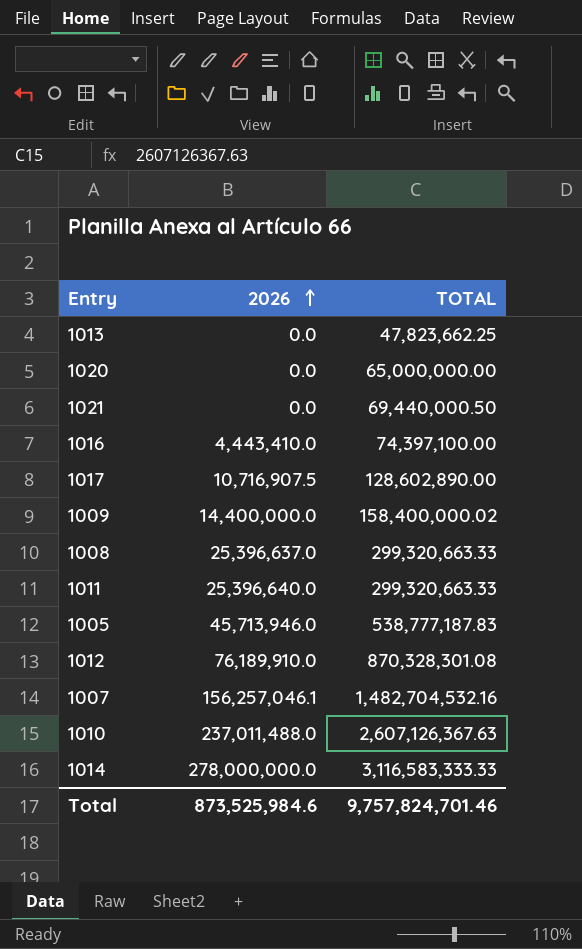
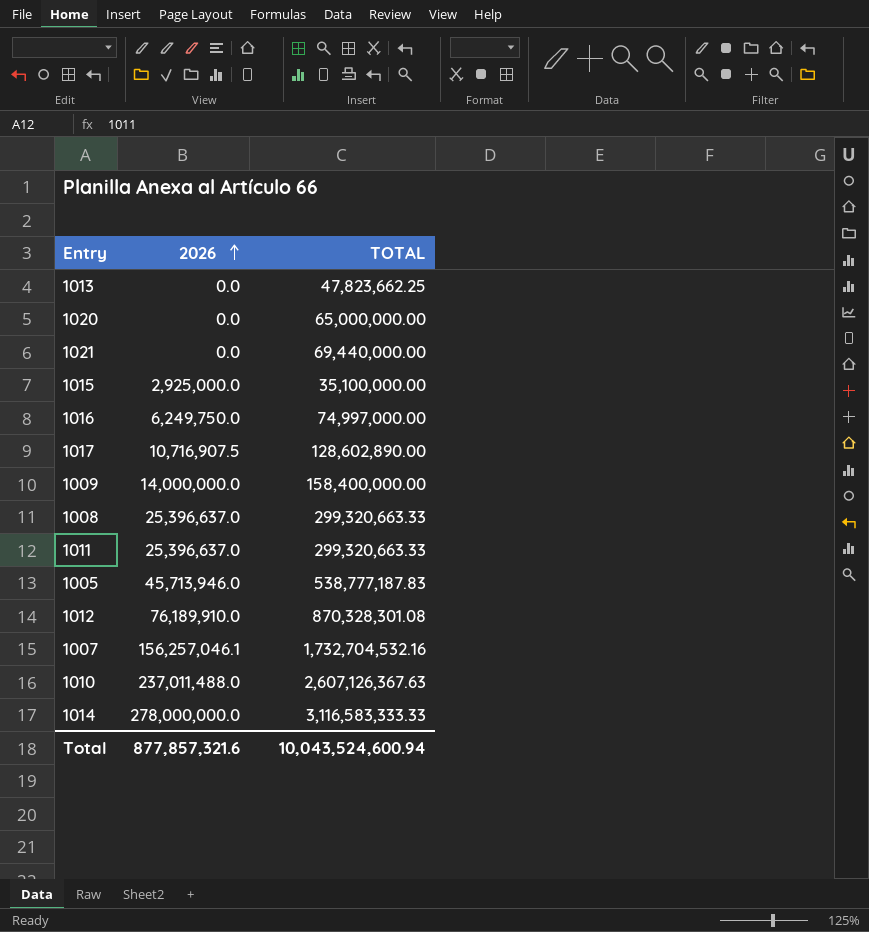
1021 | TOTAL: 69,440,000.50 -> 69,440,000.00
row 1015: none -> 2,925,000.0 | 35,100,000.00
1016 | 2026: 4,443,410.0 -> 6,249,750.0
1016 | TOTAL: 74,397,100.00 -> 74,997,000.00
1009 | 2026: 14,400,000.0 -> 14,000,000.0
1009 | TOTAL: 158,400,000.02 -> 158,400,000.00
1011 | 2026: 25,396,640.0 -> 25,396,637.0
1007 | TOTAL: 1,482,704,532.16 -> 1,732,704,532.16
Total | 2026: 873,525,984.6 -> 877,857,321.6
Total | TOTAL: 9,757,824,701.46 -> 10,043,524,600.94

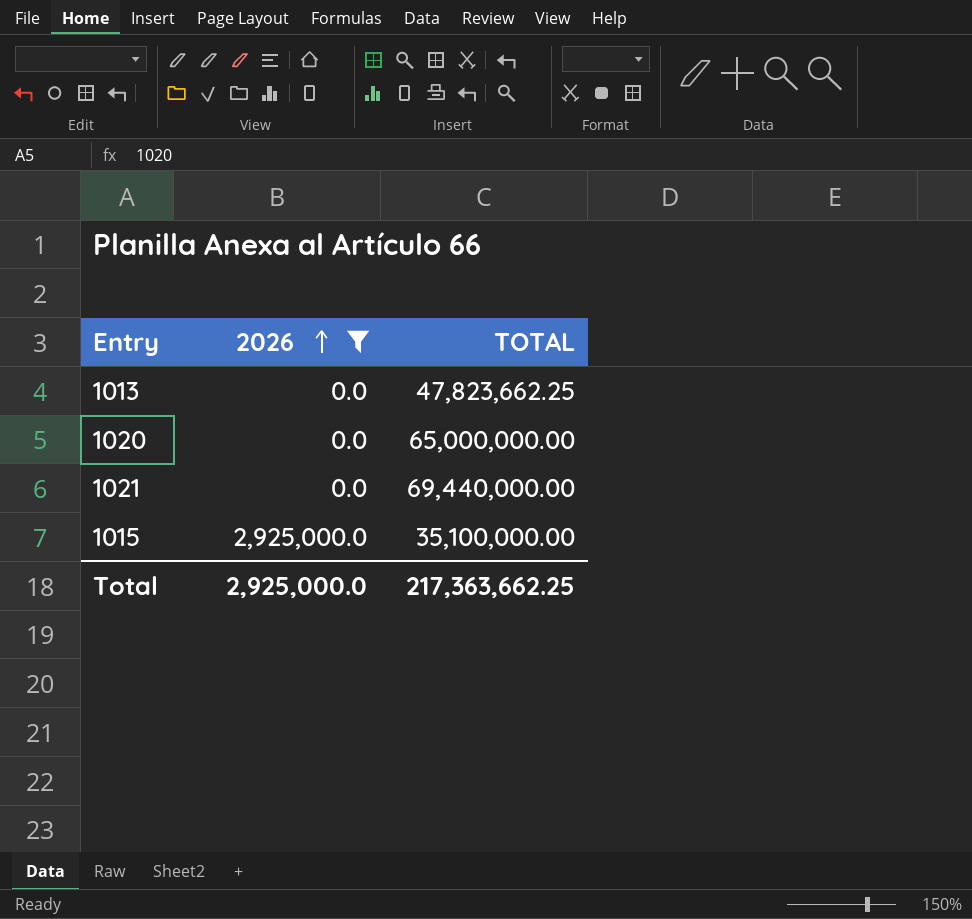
filter: none -> 2026 <= 2,925,000.0
Total | 2026: 877,857,321.6 -> 2,925,000.0
Total | TOTAL: 10,043,524,600.94 -> 217,363,662.25

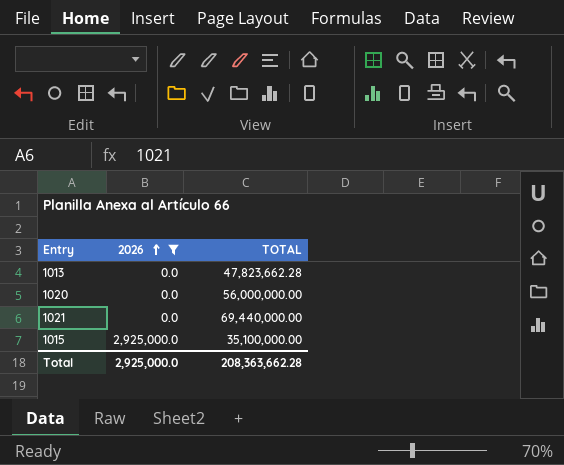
1013 | TOTAL: 47,823,662.25 -> 47,823,662.28
1020 | TOTAL: 65,000,000.00 -> 56,000,000.00
Total | TOTAL: 217,363,662.25 -> 208,363,662.28

